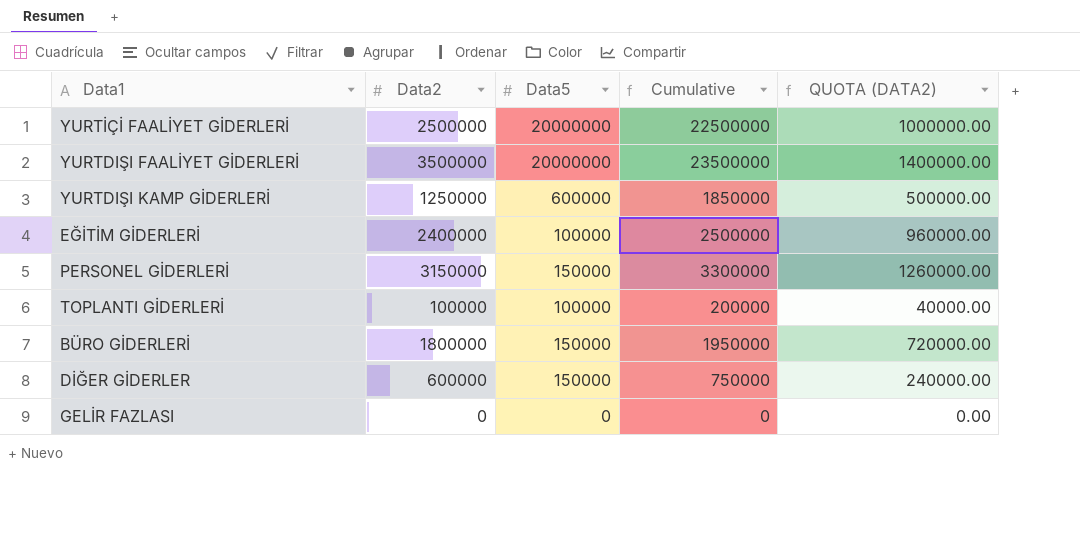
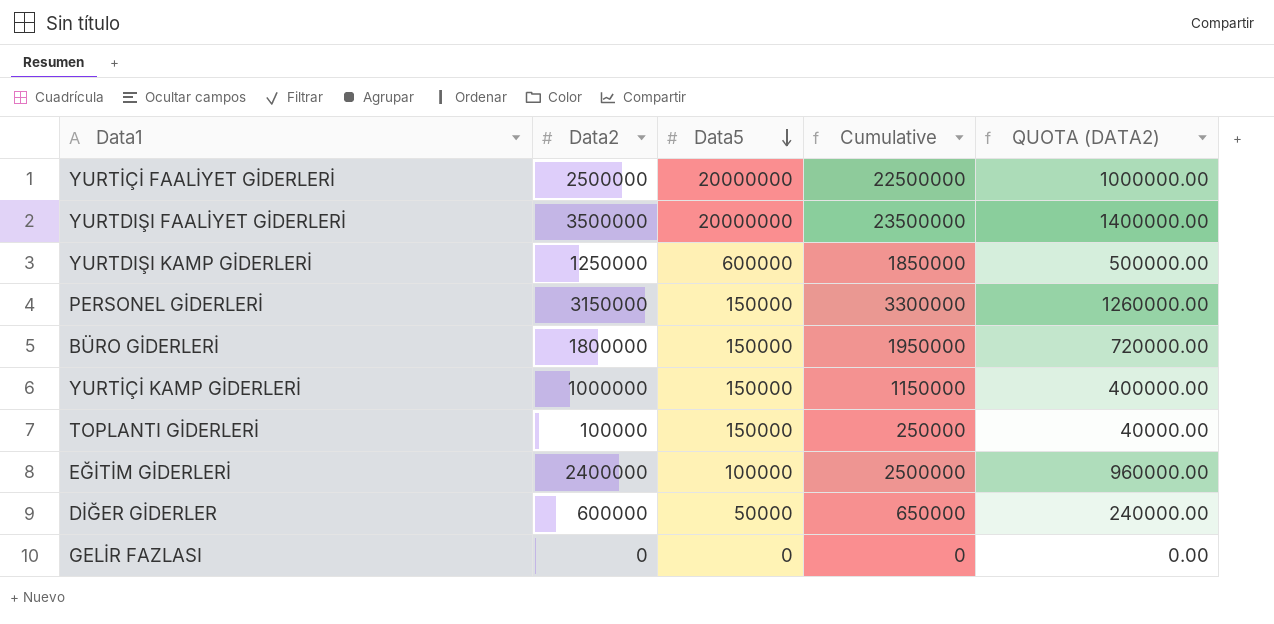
row order: none -> Data5 descending
row YURTİÇİ KAMP GİDERLERİ: none -> 1000000 | 150000 | 1150000 | 400000.00
TOPLANTI GİDERLERİ | Data5: 100000 -> 150000
TOPLANTI GİDERLERİ | Cumulative: 200000 -> 250000
DİĞER GİDERLER | Data5: 150000 -> 50000
DİĞER GİDERLER | Cumulative: 750000 -> 650000

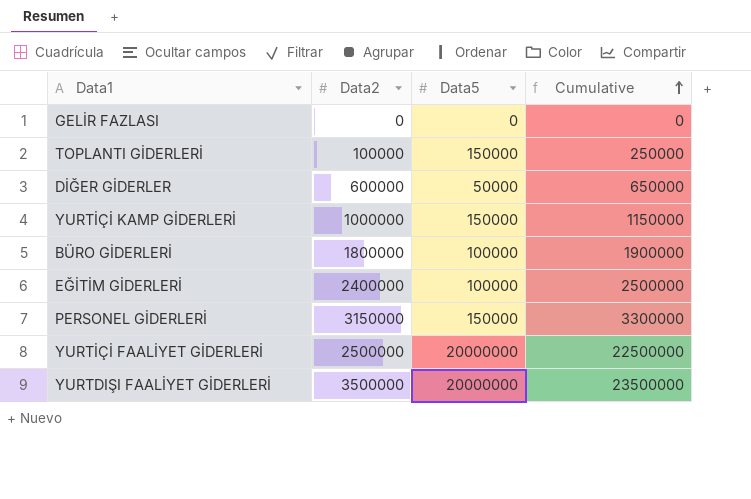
row order: Data5 descending -> Cumulative ascending
column QUOTA (DATA2) | formula: [Data2] * 0.4 -> none
row YURTDIŞI KAMP GİDERLERİ: 1250000 | 600000 | 1850000 | 500000.00 -> none
BÜRO GİDERLERİ | Data5: 150000 -> 100000
BÜRO GİDERLERİ | Cumulative: 1950000 -> 1900000

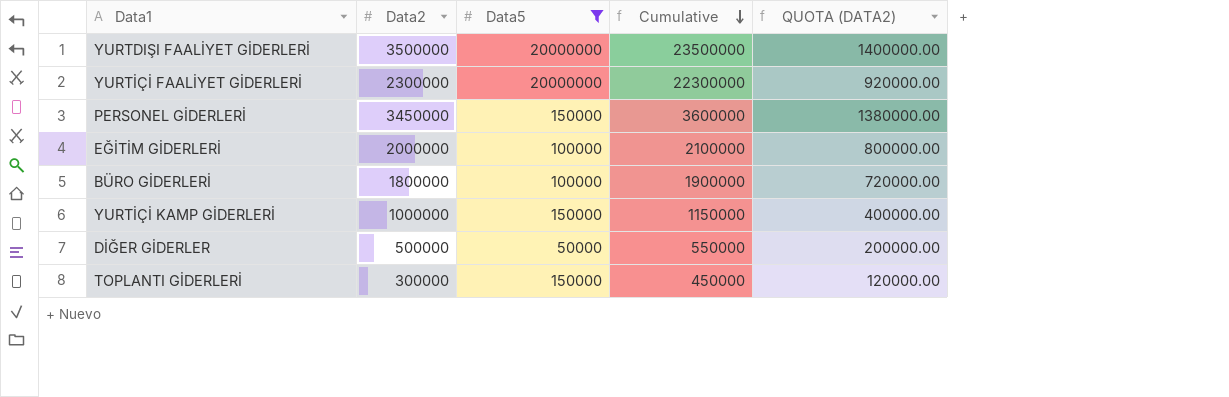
filter: none -> Data5 != 0
row order: Cumulative ascending -> Cumulative descending
column QUOTA (DATA2) | formula: none -> [Data2] * 0.4
YURTİÇİ FAALİYET GİDERLERİ | Data2: 2500000 -> 2300000
YURTİÇİ FAALİYET GİDERLERİ | Cumulative: 22500000 -> 22300000
PERSONEL GİDERLERİ | Data2: 3150000 -> 3450000
PERSONEL GİDERLERİ | Cumulative: 3300000 -> 3600000
EĞİTİM GİDERLERİ | Data2: 2400000 -> 2000000
EĞİTİM GİDERLERİ | Cumulative: 2500000 -> 2100000
DİĞER GİDERLER | Data2: 600000 -> 500000
DİĞER GİDERLER | Cumulative: 650000 -> 550000
TOPLANTI GİDERLERİ | Data2: 100000 -> 300000
TOPLANTI GİDERLERİ | Cumulative: 250000 -> 450000

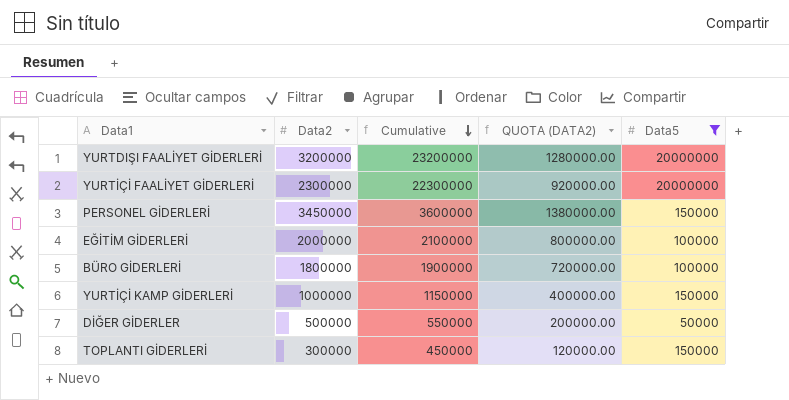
column Data5 | position: 3 -> 5
YURTDIŞI FAALİYET GİDERLERİ | Data2: 3500000 -> 3200000
YURTDIŞI FAALİYET GİDERLERİ | Cumulative: 23500000 -> 23200000
YURTDIŞI FAALİYET GİDERLERİ | QUOTA (DATA2): 1400000.00 -> 1280000.00

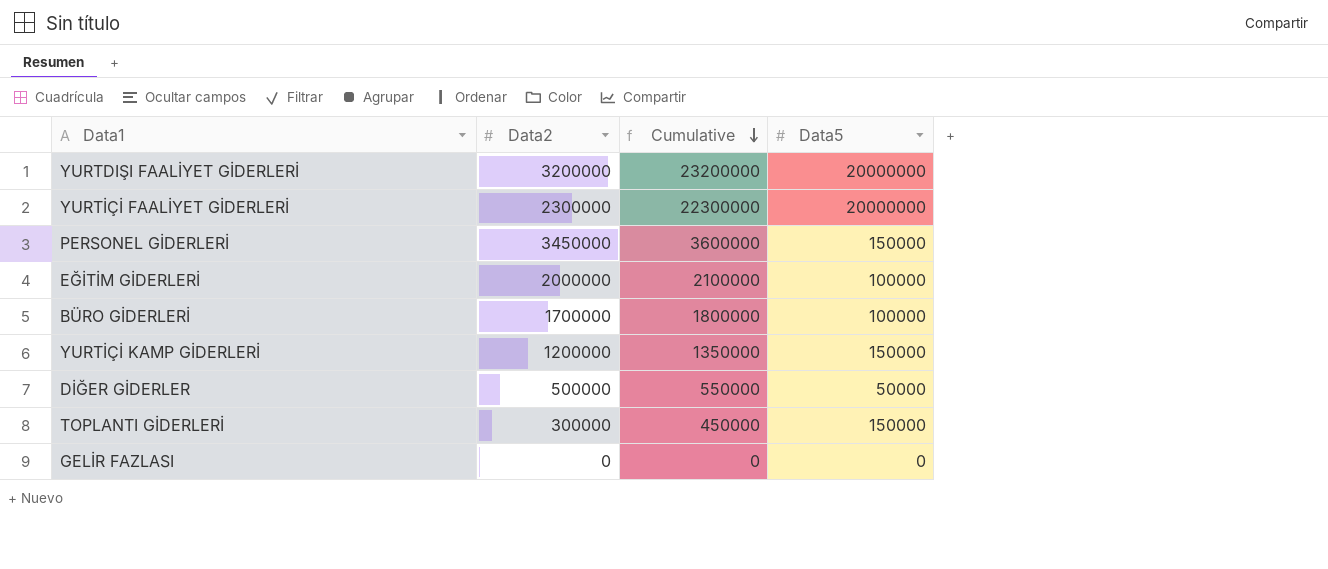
filter: Data5 != 0 -> none
column QUOTA (DATA2) | formula: [Data2] * 0.4 -> none
BÜRO GİDERLERİ | Data2: 1800000 -> 1700000
BÜRO GİDERLERİ | Cumulative: 1900000 -> 1800000
YURTİÇİ KAMP GİDERLERİ | Data2: 1000000 -> 1200000
YURTİÇİ KAMP GİDERLERİ | Cumulative: 1150000 -> 1350000

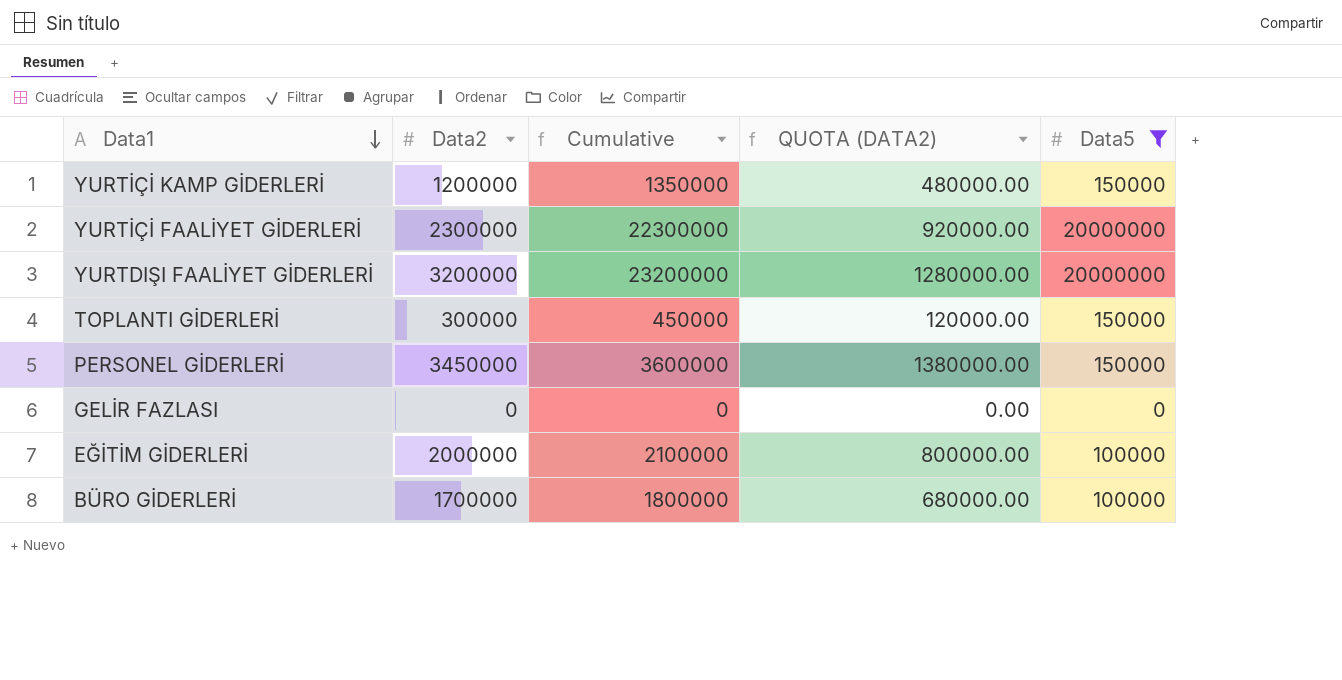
filter: none -> Data5 != 50000
row order: Cumulative descending -> Data1 descending
column QUOTA (DATA2) | formula: none -> [Data2] * 0.4

